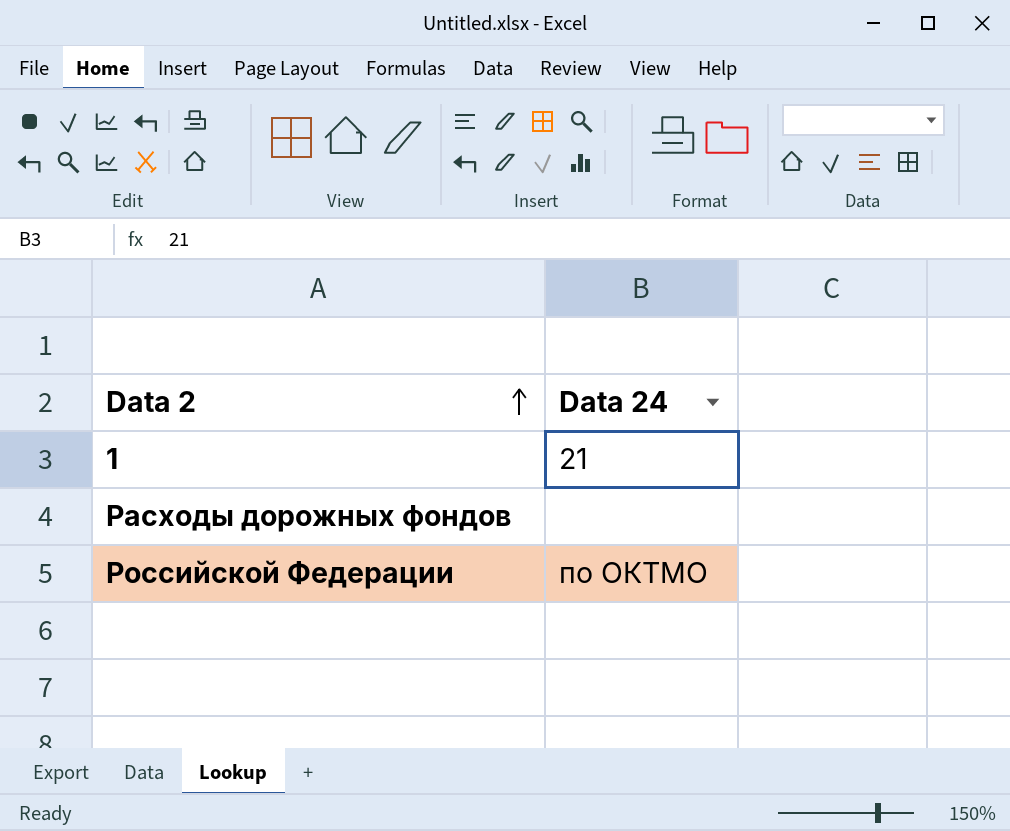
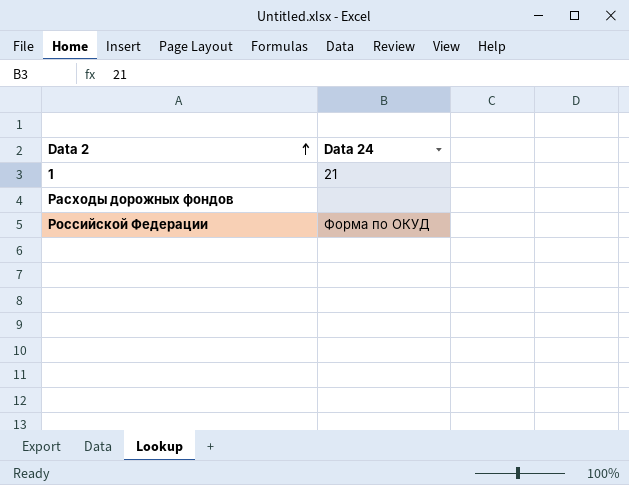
Российской Федерации | Data 24: по ОКТМО -> Форма по ОКУД

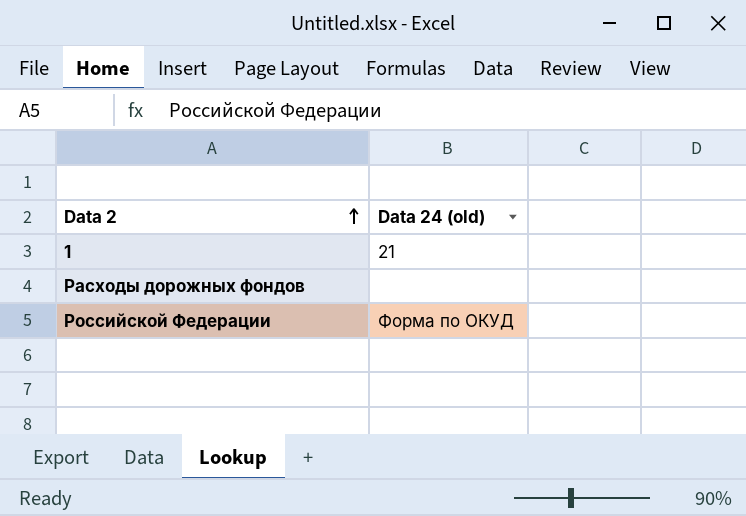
column name: Data 24 -> Data 24 (old)

